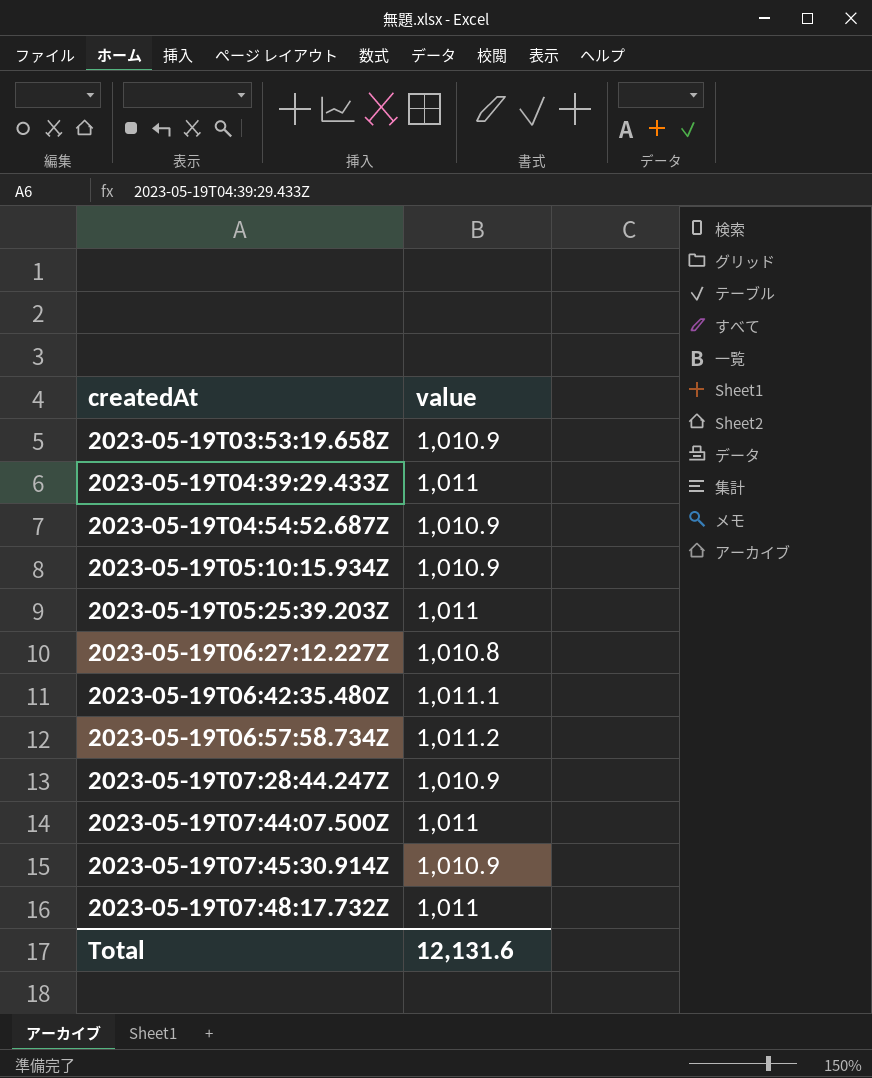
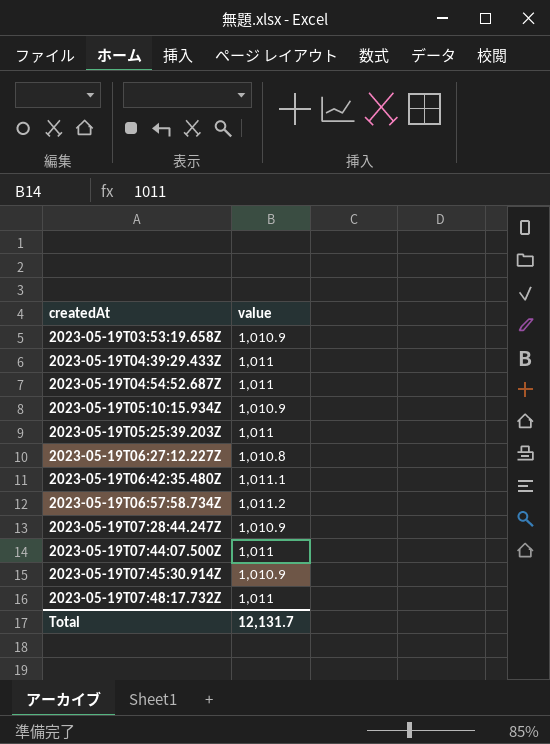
2023-05-19T04:54:52.687Z | value: 1,010.9 -> 1,011
Total | value: 12,131.6 -> 12,131.7

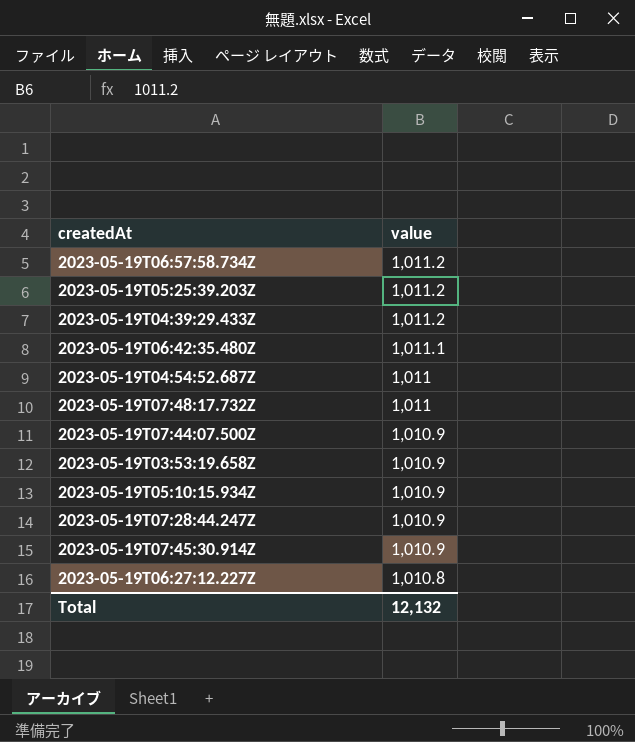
row order: createdAt ascending -> value descending
2023-05-19T05:25:39.203Z | value: 1,011 -> 1,011.2
2023-05-19T04:39:29.433Z | value: 1,011 -> 1,011.2
2023-05-19T07:44:07.500Z | value: 1,011 -> 1,010.9
Total | value: 12,131.7 -> 12,132

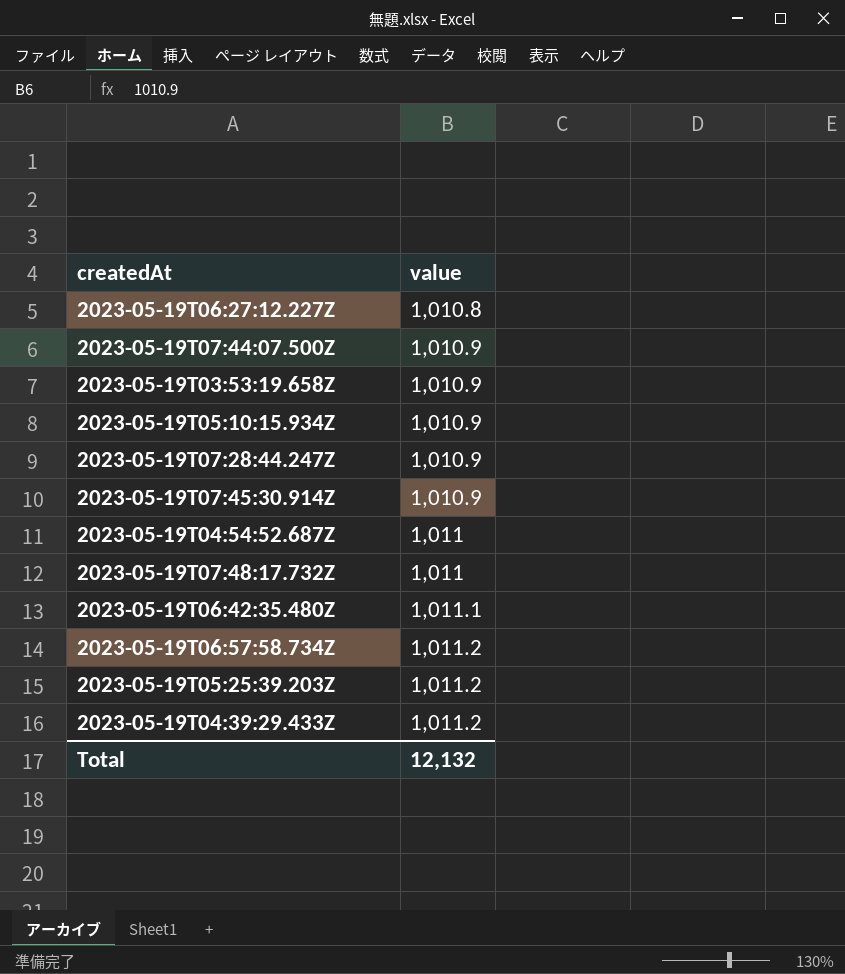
row order: value descending -> value ascending

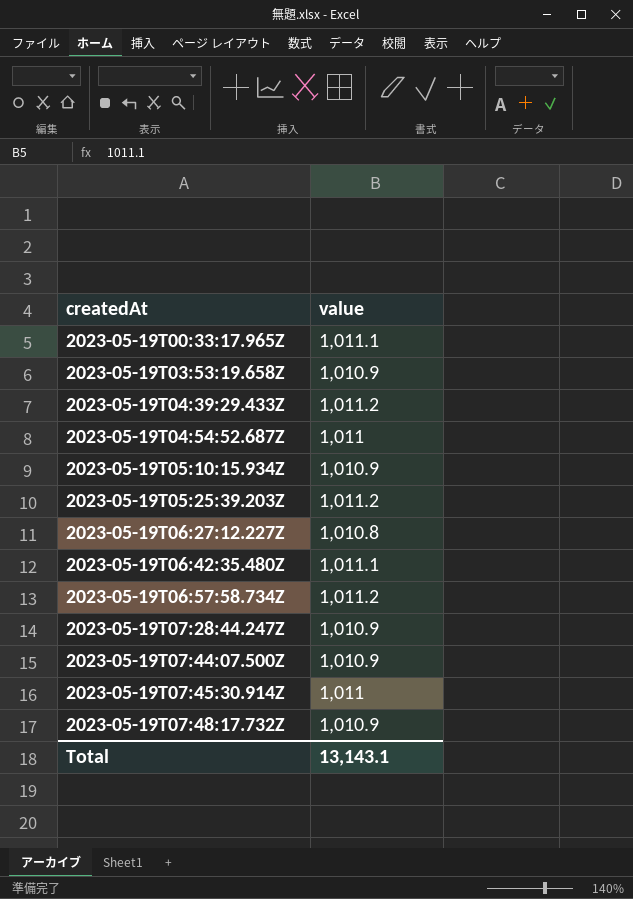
row order: value ascending -> createdAt ascending
row 2023-05-19T00:33:17.965Z: none -> 1,011.1
2023-05-19T07:45:30.914Z | value: 1,010.9 -> 1,011
2023-05-19T07:48:17.732Z | value: 1,011 -> 1,010.9
Total | value: 12,132 -> 13,143.1

